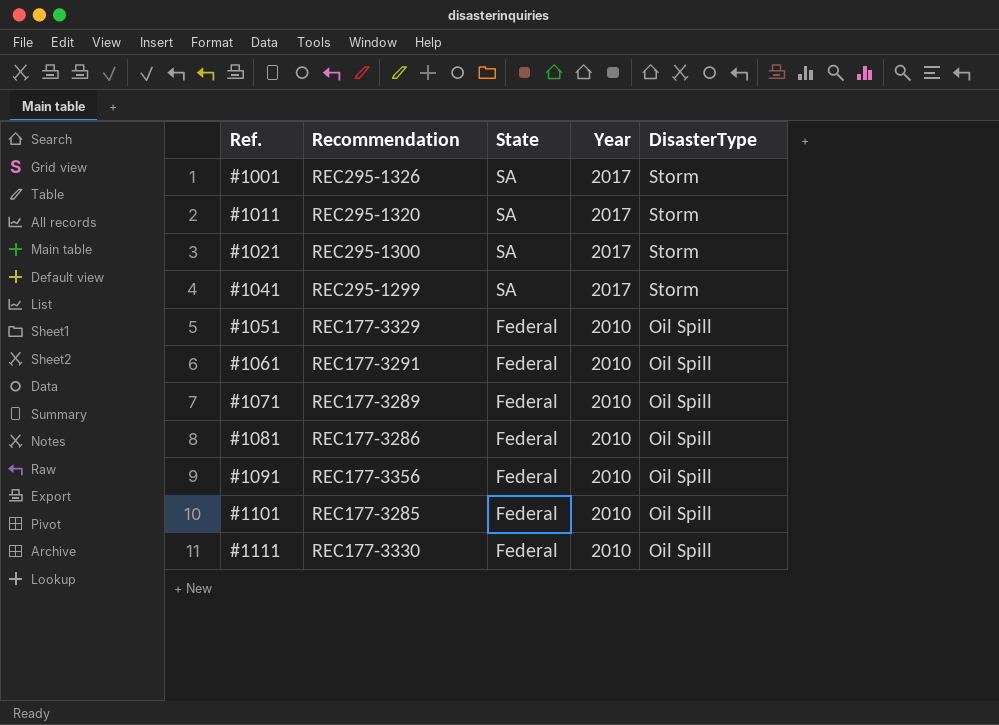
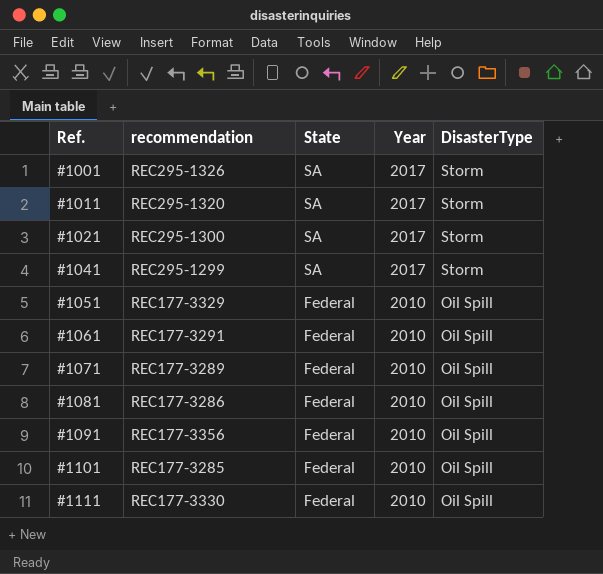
column name: Recommendation -> recommendation

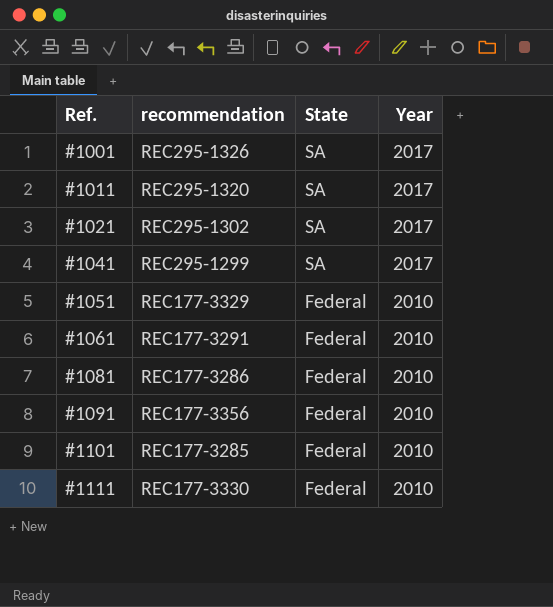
column DisasterType | position: 5 -> none
row #1071: REC177-3289 | Federal | 2010 | Oil Spill -> none
#1021 | recommendation: REC295-1300 -> REC295-1302

